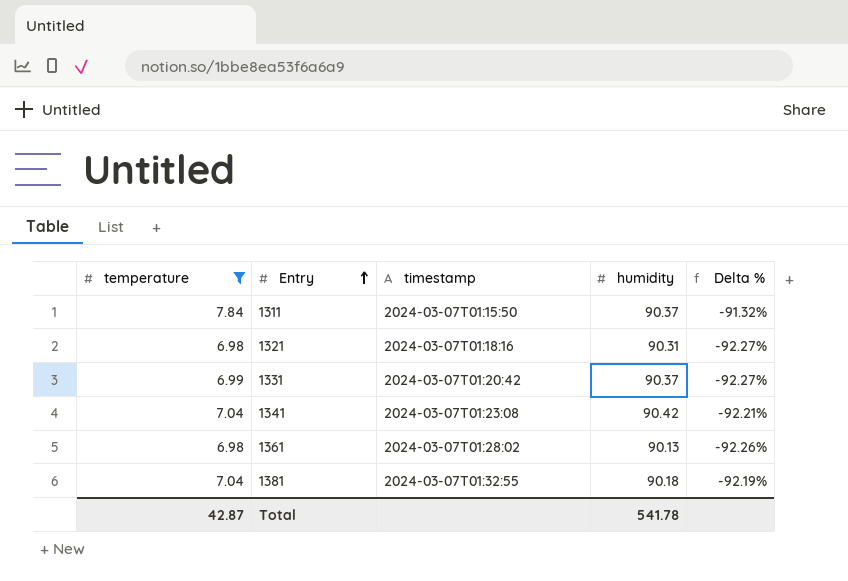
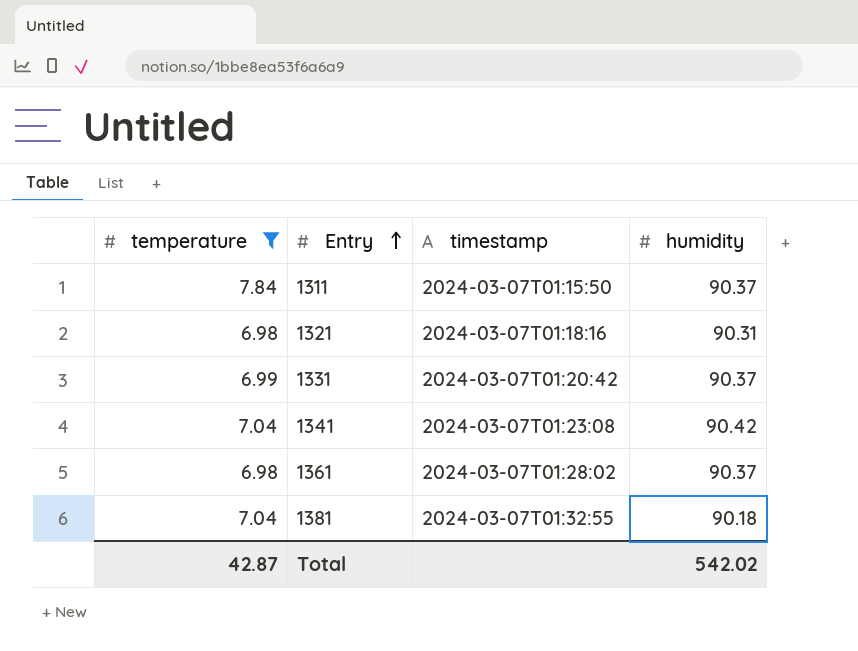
column Delta % | formula: ([temperature] - [humidity]) / [humidity] -> none
1361 | humidity: 90.13 -> 90.37
Total | humidity: 541.78 -> 542.02

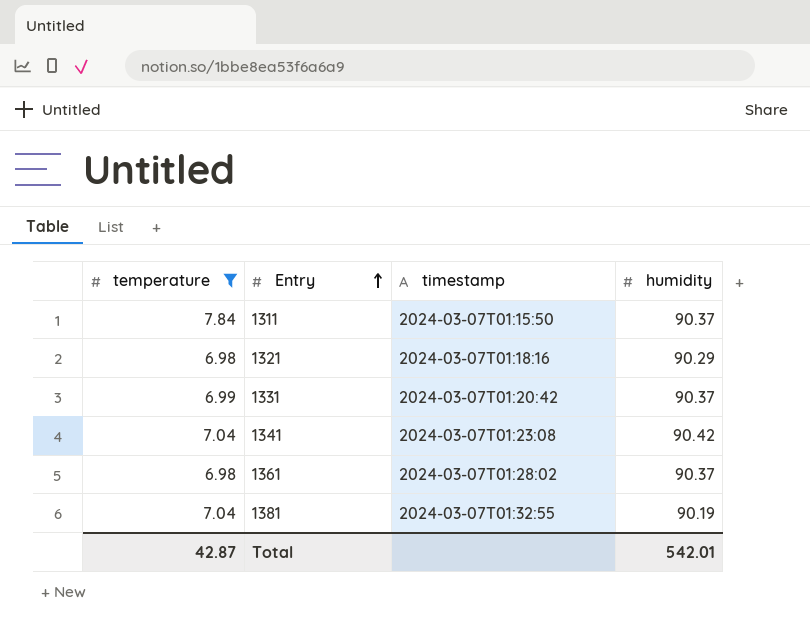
1321 | humidity: 90.31 -> 90.29
1381 | humidity: 90.18 -> 90.19
Total | humidity: 542.02 -> 542.01

